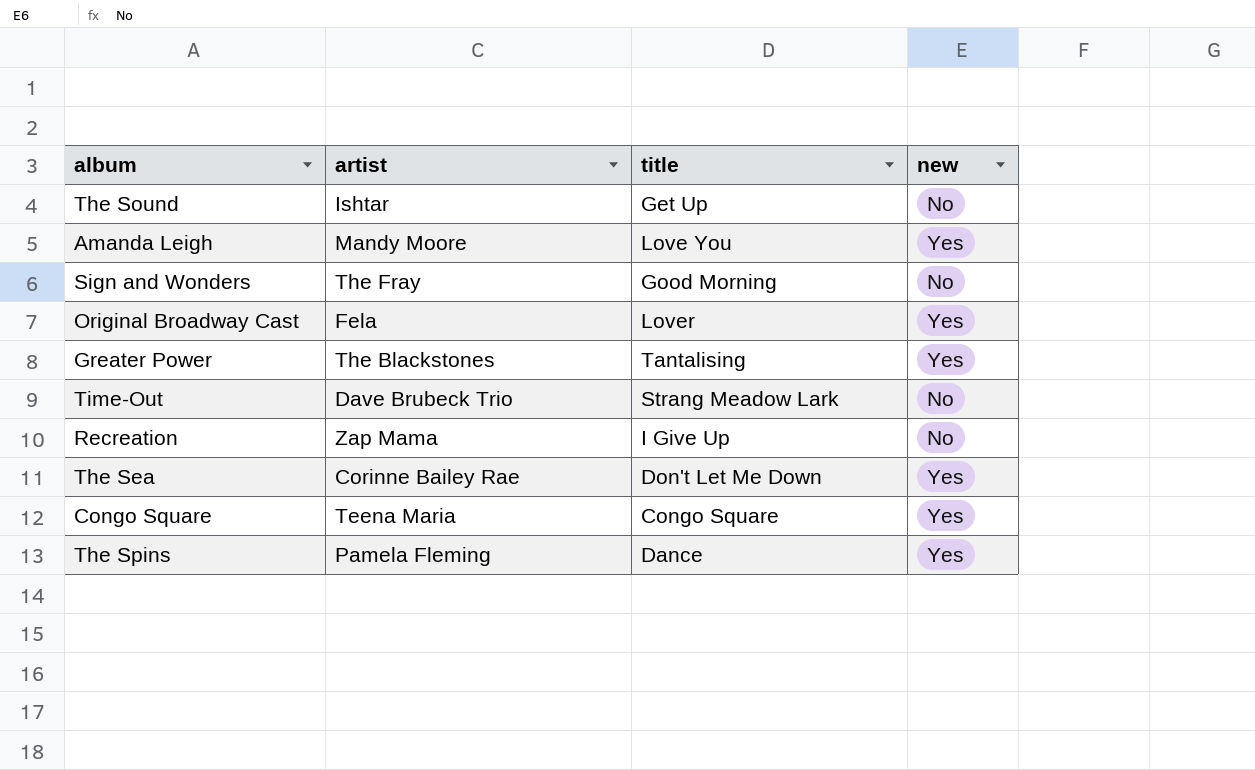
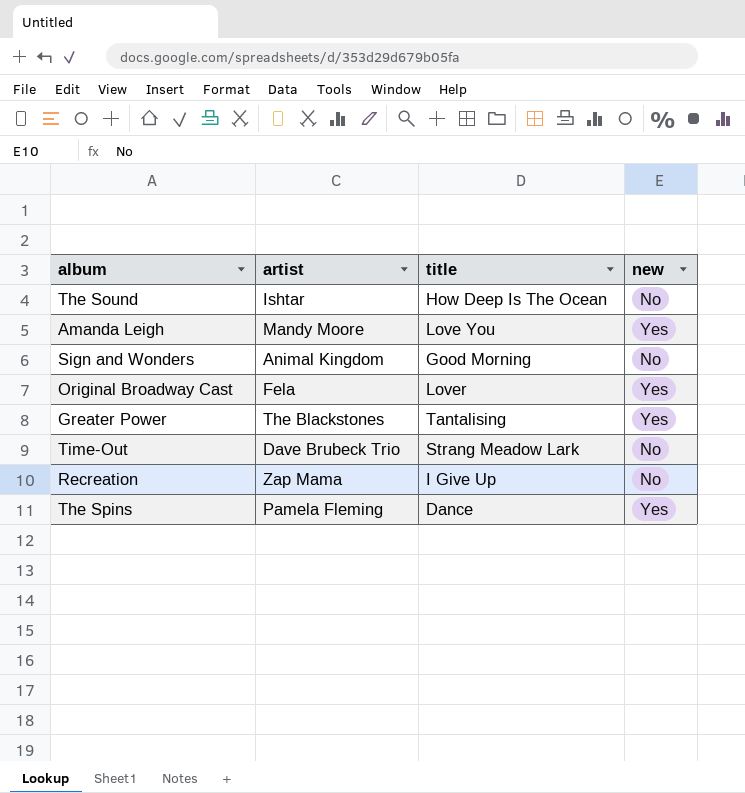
row The Sea: Corinne Bailey Rae | Don't Let Me Down | Yes -> none
row Congo Square: Teena Maria | Congo Square | Yes -> none
The Sound | title: Get Up -> How Deep Is The Ocean
Sign and Wonders | artist: The Fray -> Animal Kingdom

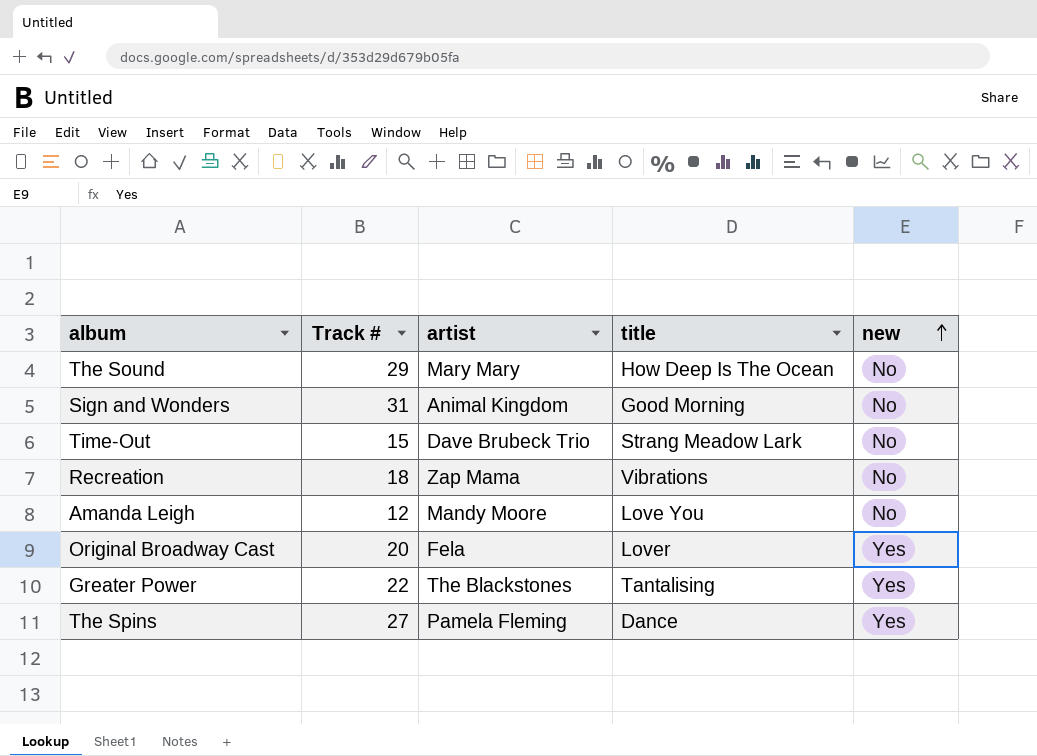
row order: none -> new ascending
column Track # | position: none -> 2
The Sound | artist: Ishtar -> Mary Mary
Recreation | title: I Give Up -> Vibrations
Amanda Leigh | new: Yes -> No

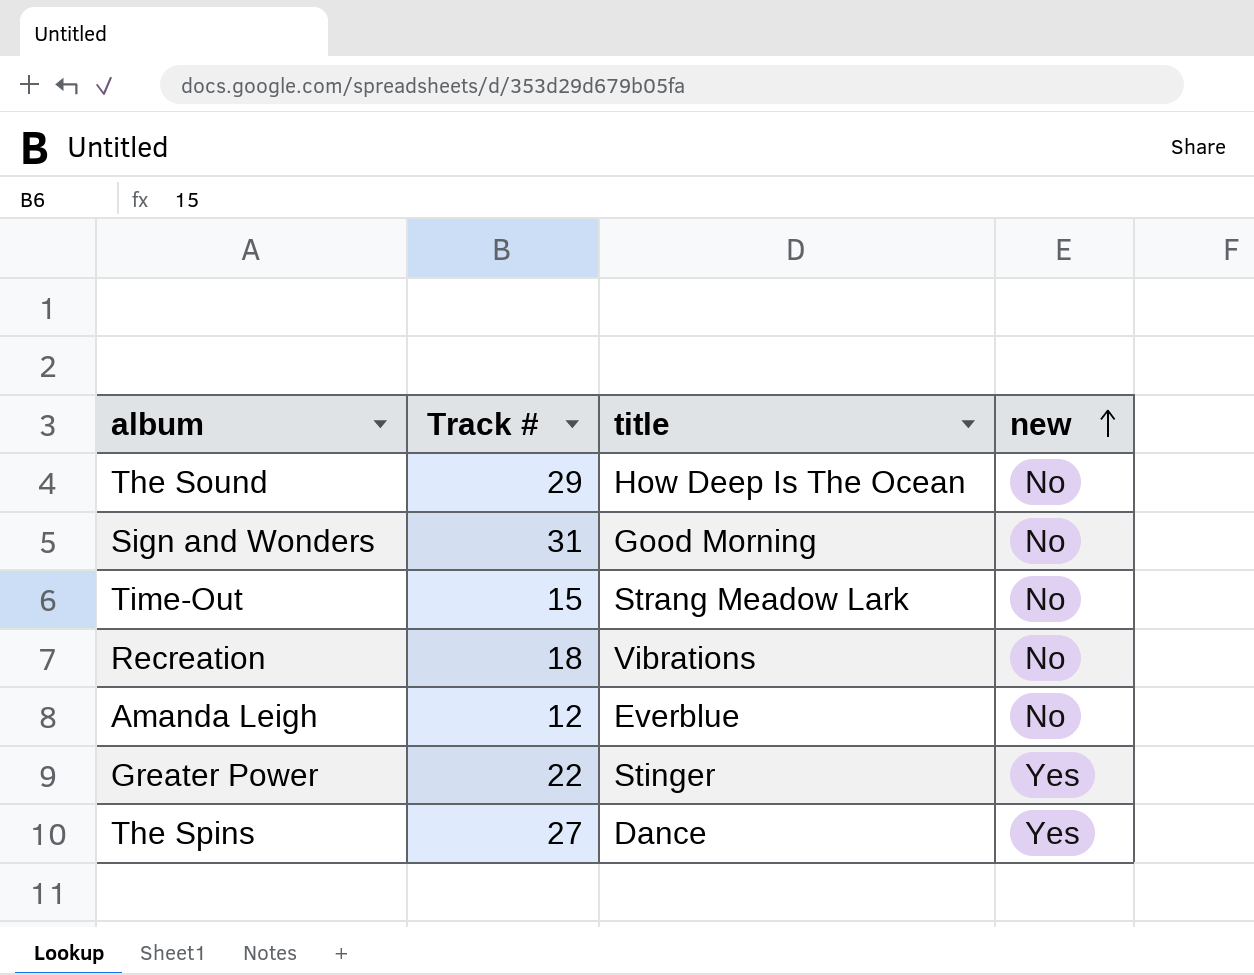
column artist | position: 3 -> none
row Original Broadway Cast: 20 | Fela | Lover | Yes -> none
Amanda Leigh | title: Love You -> Everblue
Greater Power | title: Tantalising -> Stinger

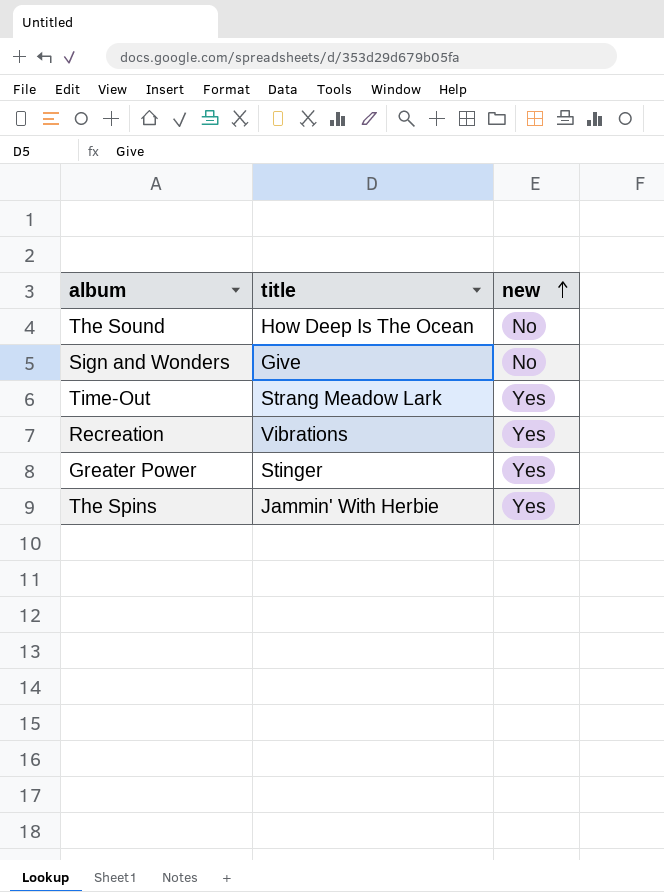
column Track # | position: 2 -> none
row Amanda Leigh: 12 | Everblue | No -> none
Sign and Wonders | title: Good Morning -> Give
Time-Out | new: No -> Yes
Recreation | new: No -> Yes
The Spins | title: Dance -> Jammin' With Herbie

